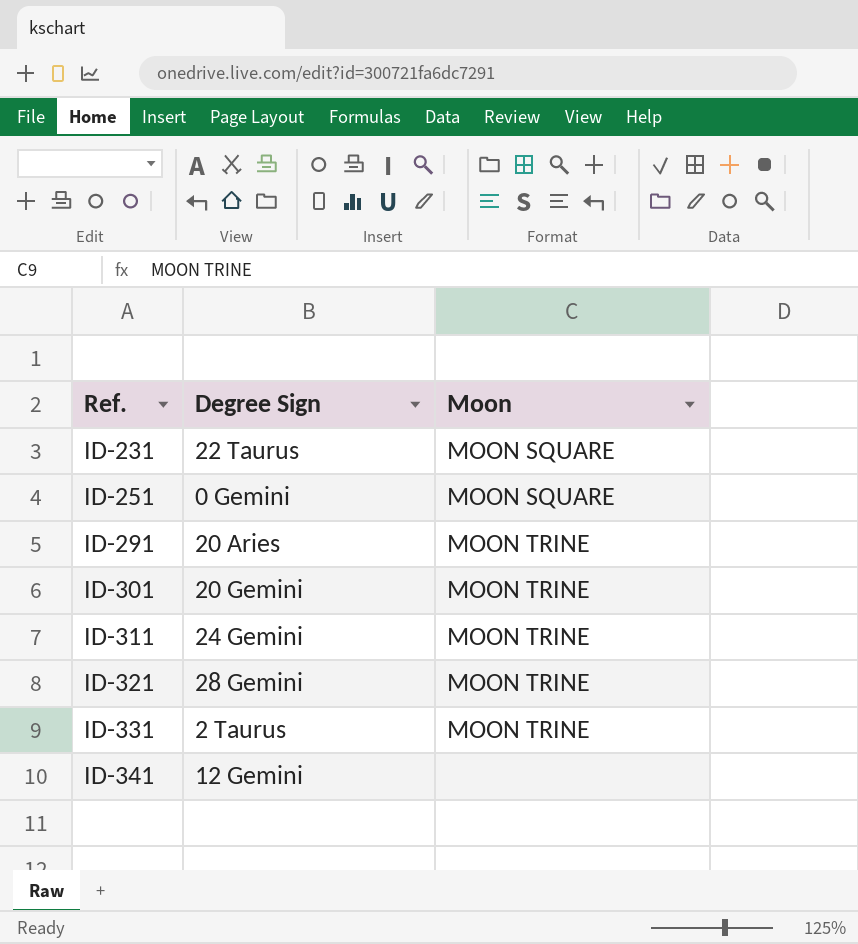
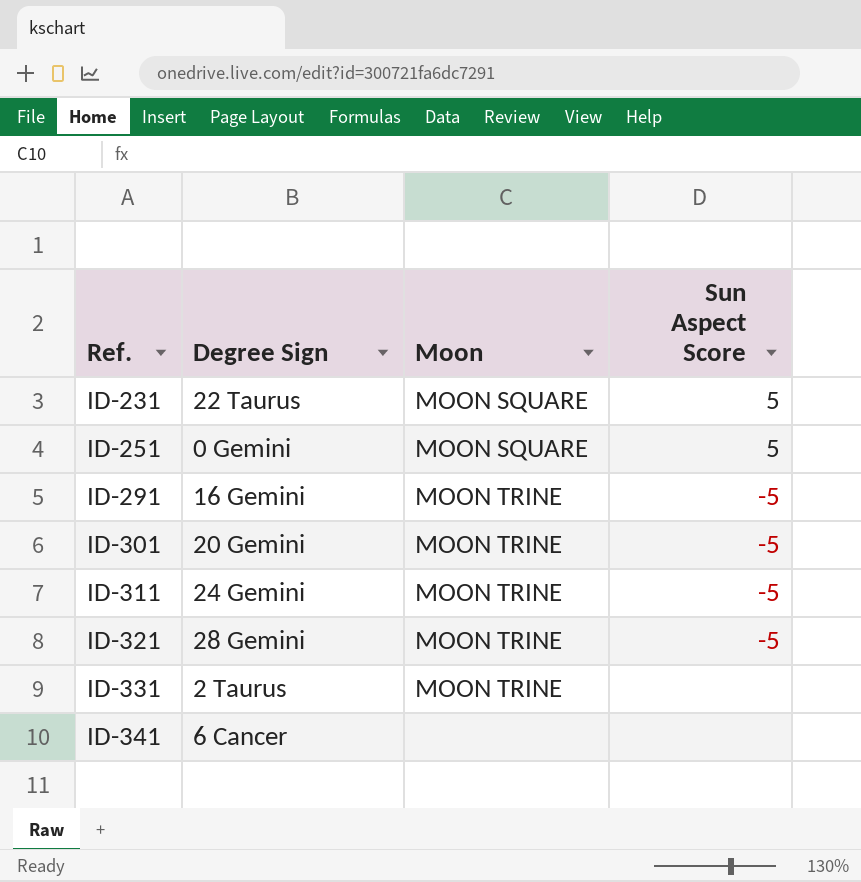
column Sun Aspect Score | position: none -> 4
ID-291 | Degree Sign: 20 Aries -> 16 Gemini
ID-341 | Degree Sign: 12 Gemini -> 6 Cancer

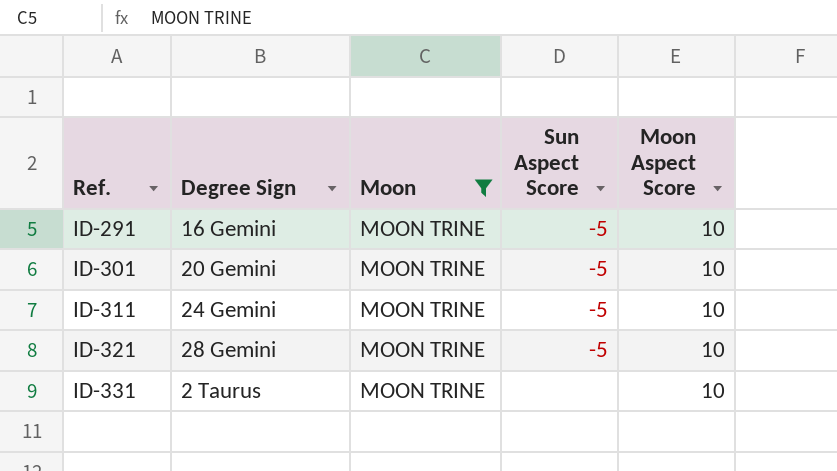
filter: none -> Moon = MOON TRINE
column Moon Aspect Score | position: none -> 5

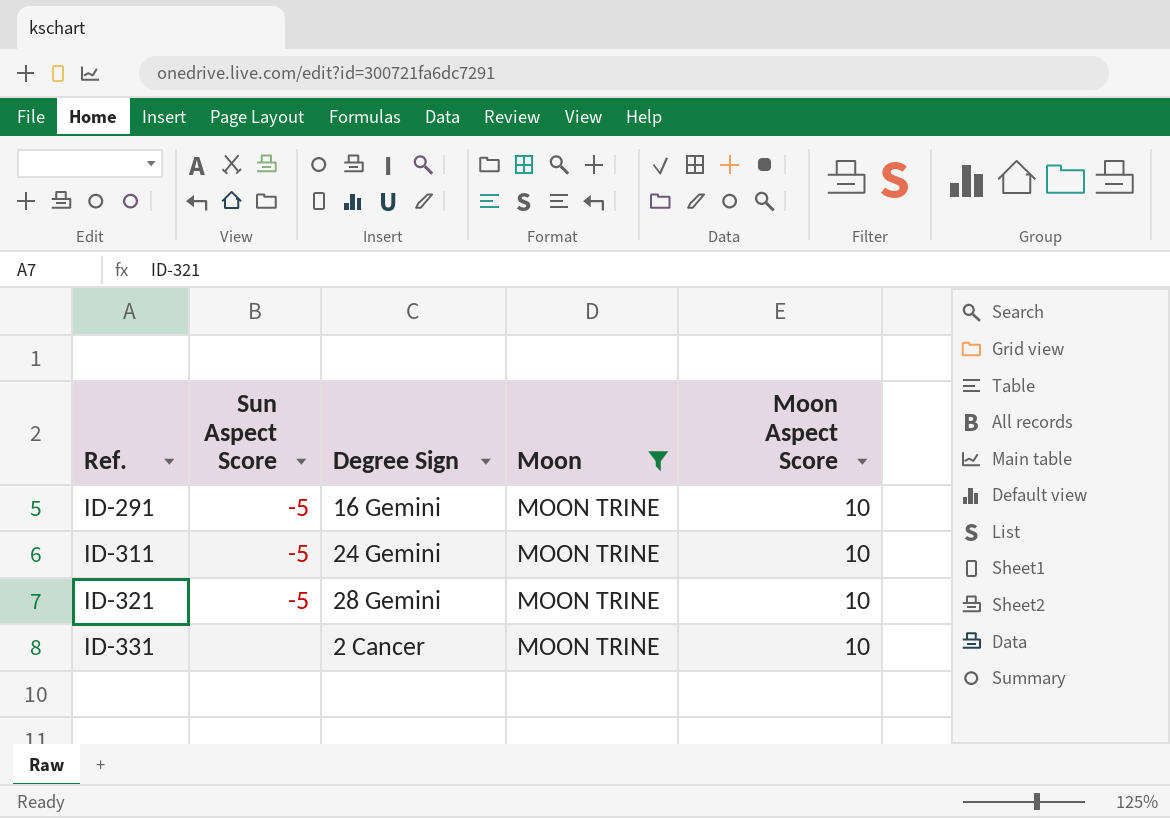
column Sun Aspect Score | position: 4 -> 2
row ID-301: 20 Gemini | MOON TRINE | -5 | 10 -> none
ID-331 | Degree Sign: 2 Taurus -> 2 Cancer

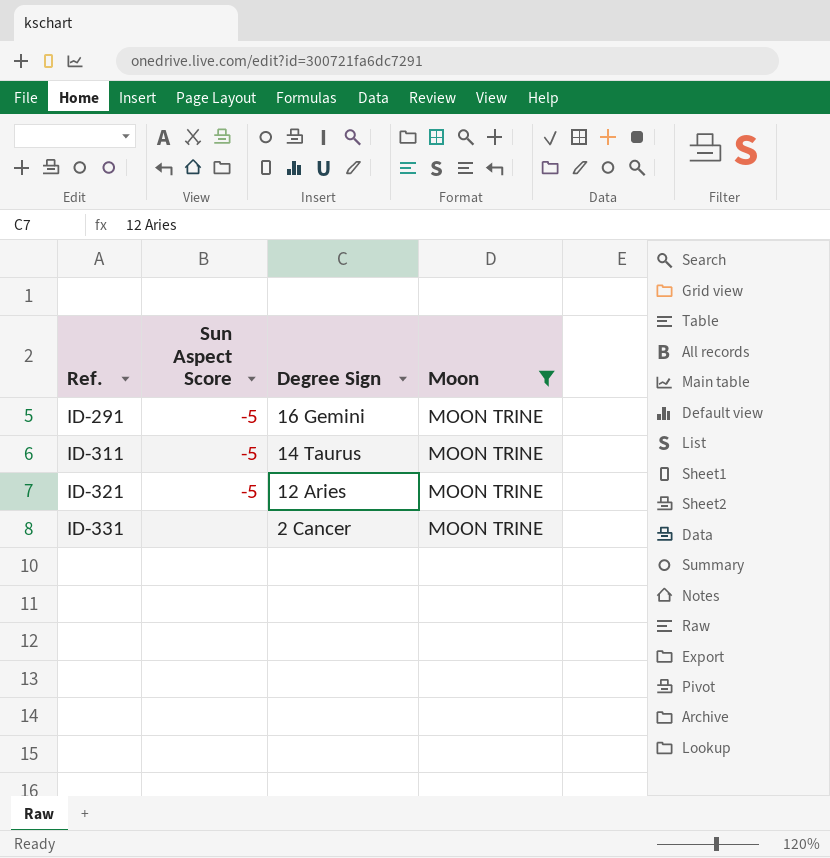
column Moon Aspect Score | position: 5 -> none
ID-311 | Degree Sign: 24 Gemini -> 14 Taurus
ID-321 | Degree Sign: 28 Gemini -> 12 Aries

